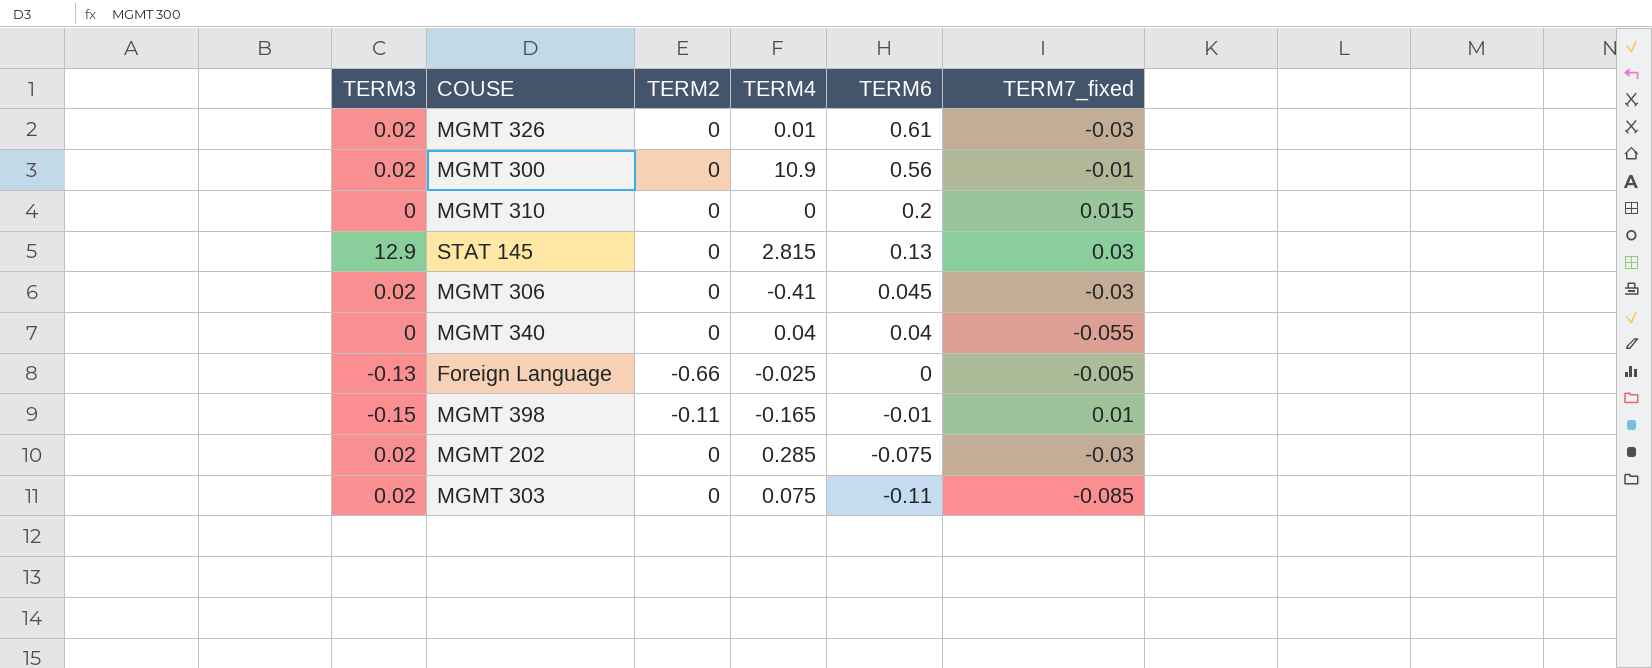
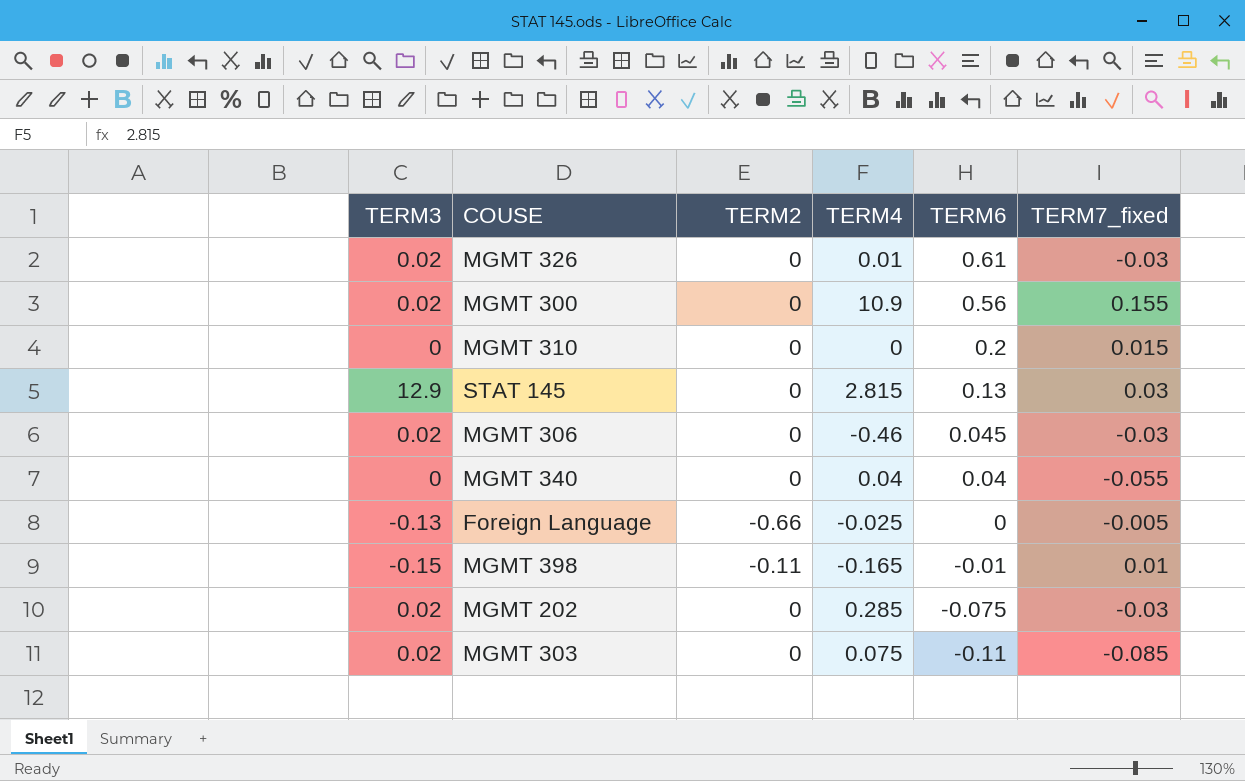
MGMT 300 | TERM7_fixed: -0.01 -> 0.155
MGMT 306 | TERM4: -0.41 -> -0.46

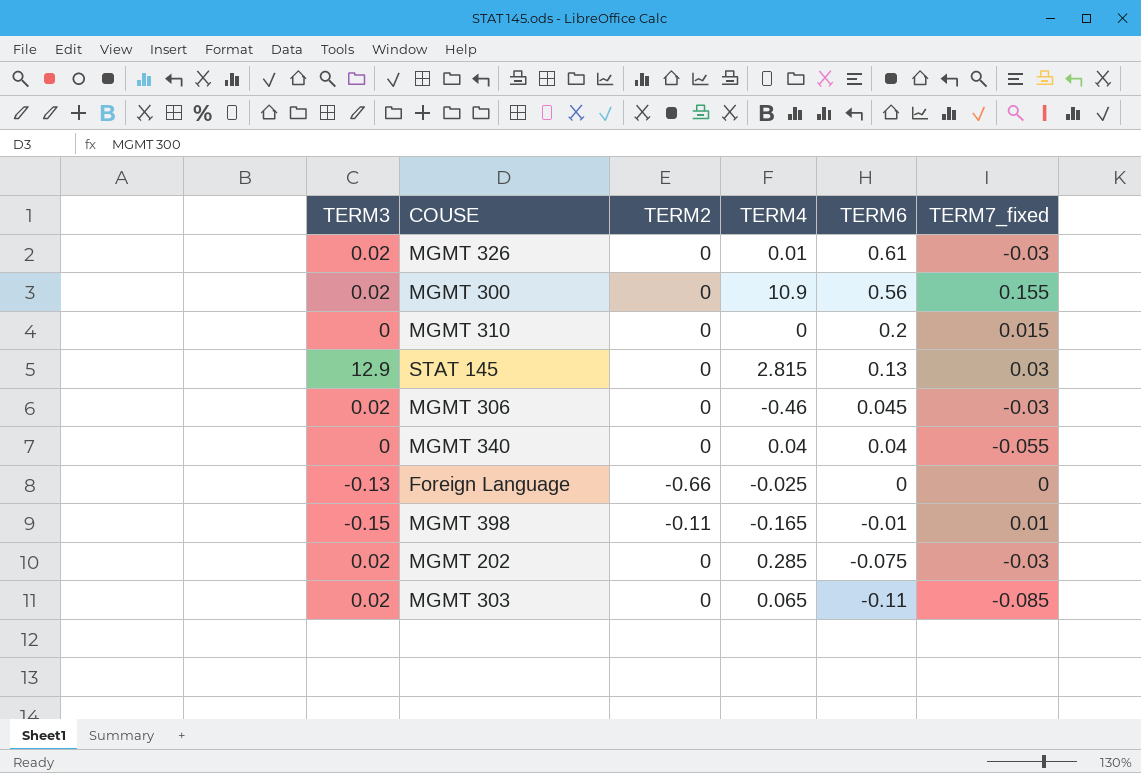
Foreign Language | TERM7_fixed: -0.005 -> 0
MGMT 303 | TERM4: 0.075 -> 0.065

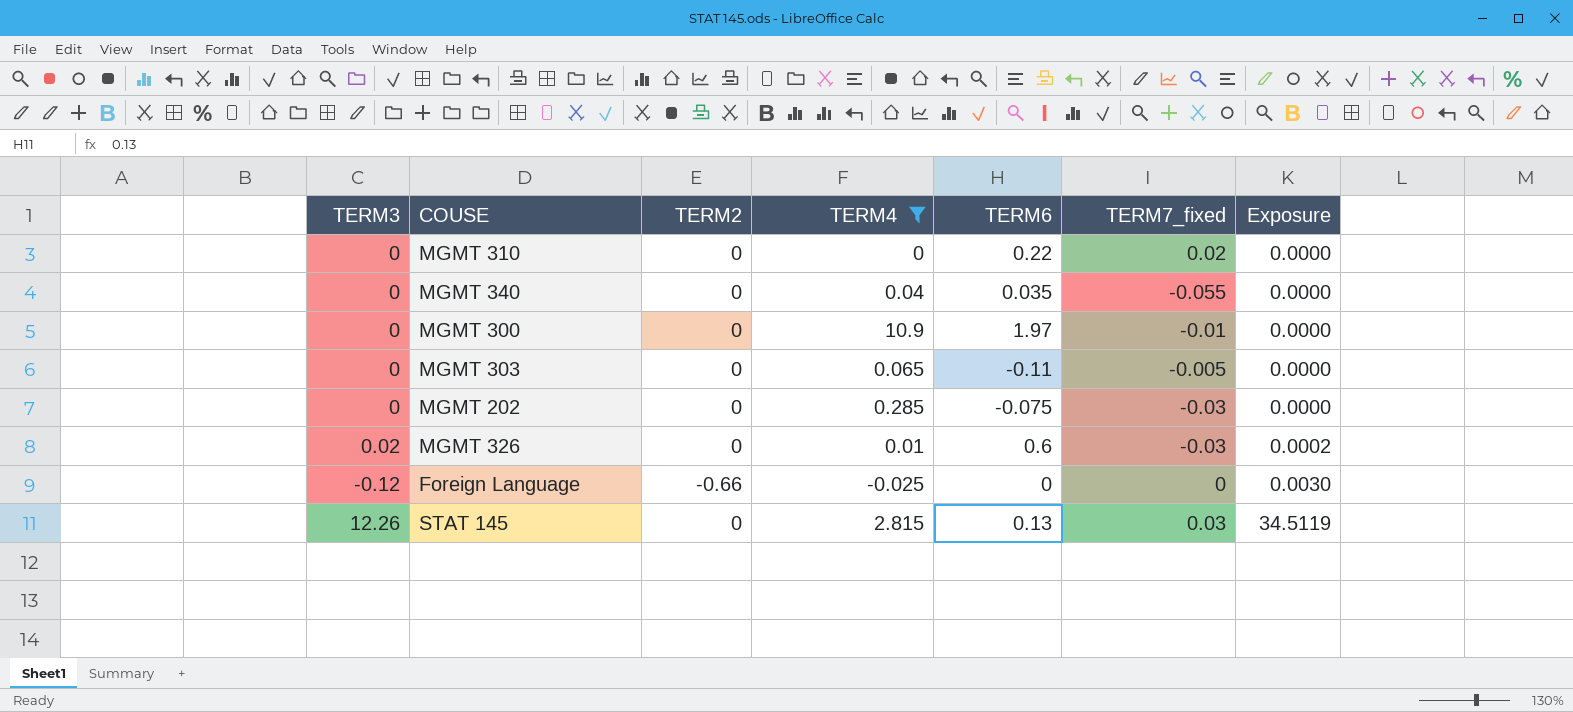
filter: none -> TERM4 >= -0.025
row order: TERM6 descending -> Exposure ascending
column Exposure | formula: none -> [TERM3] * [TERM4]
MGMT 310 | TERM6: 0.2 -> 0.22
MGMT 310 | TERM7_fixed: 0.015 -> 0.02
MGMT 340 | TERM6: 0.04 -> 0.035
MGMT 300 | TERM3: 0.02 -> 0
MGMT 300 | TERM6: 0.56 -> 1.97
MGMT 300 | TERM7_fixed: 0.155 -> -0.01
MGMT 303 | TERM3: 0.02 -> 0
MGMT 303 | TERM7_fixed: -0.085 -> -0.005
MGMT 202 | TERM3: 0.02 -> 0
MGMT 326 | TERM6: 0.61 -> 0.6
Foreign Language | TERM3: -0.13 -> -0.12
STAT 145 | TERM3: 12.9 -> 12.26

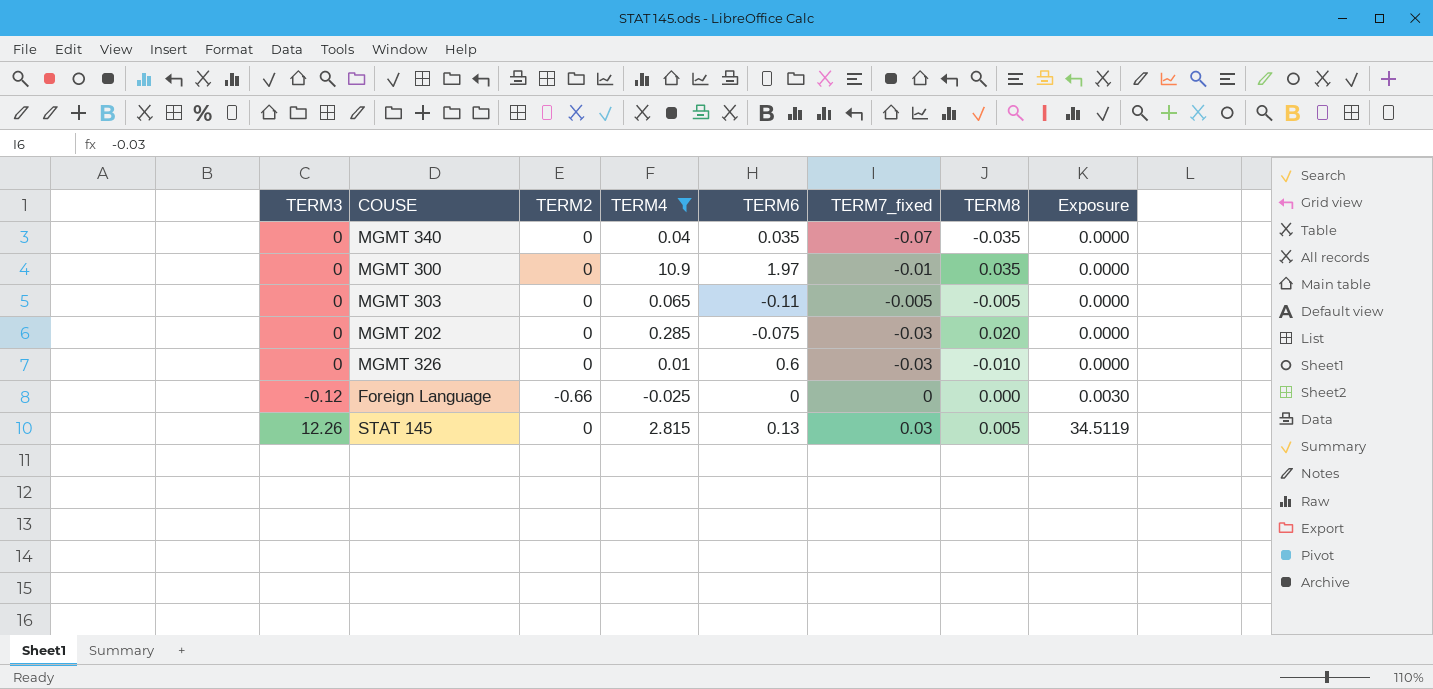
column TERM8 | position: none -> 7
row MGMT 310: 0 | 0 | 0 | 0.22 | 0.02 | 0.0000 -> none
MGMT 340 | TERM7_fixed: -0.055 -> -0.07
MGMT 326 | TERM3: 0.02 -> 0
MGMT 326 | Exposure: 0.0002 -> 0.0000

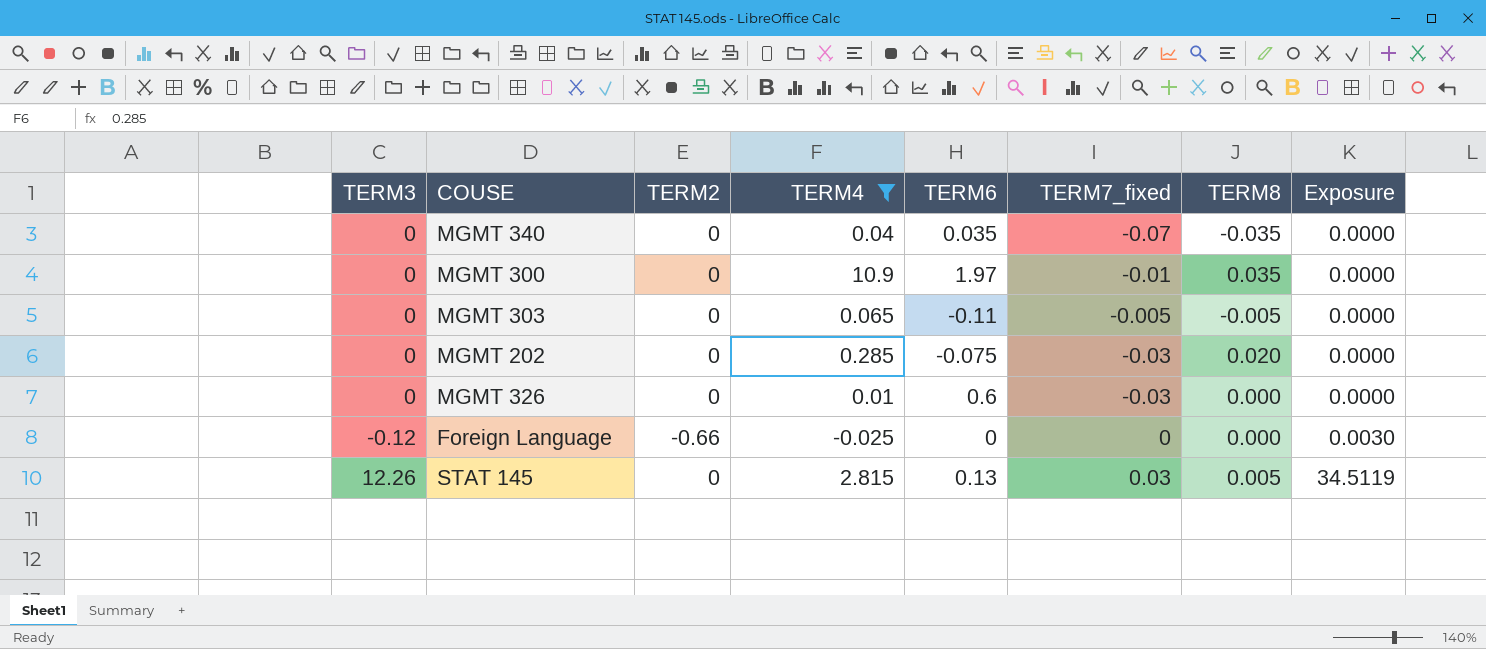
MGMT 326 | TERM8: -0.010 -> 0.000

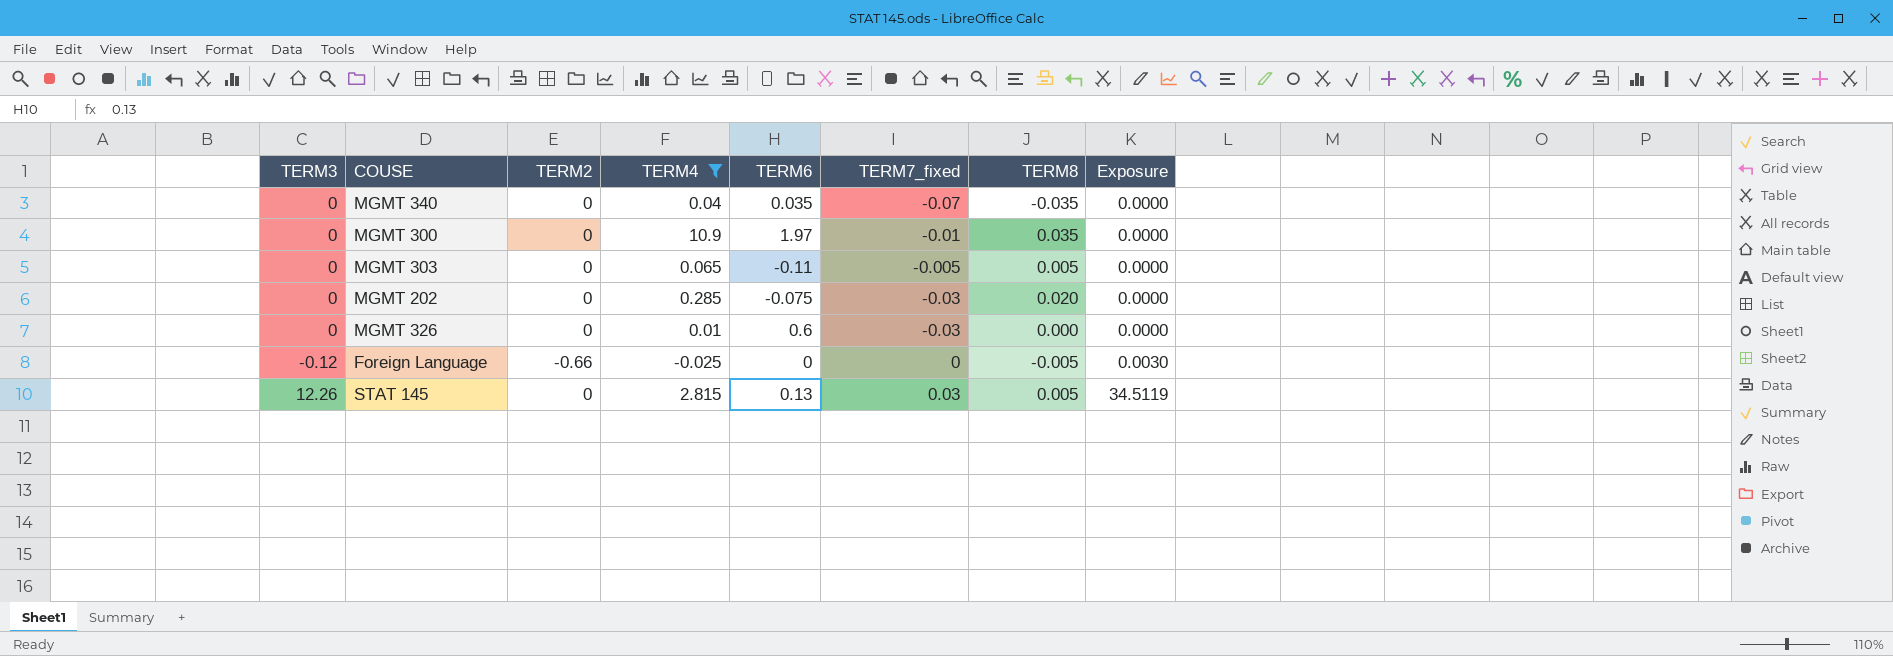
MGMT 303 | TERM8: -0.005 -> 0.005
Foreign Language | TERM8: 0.000 -> -0.005

